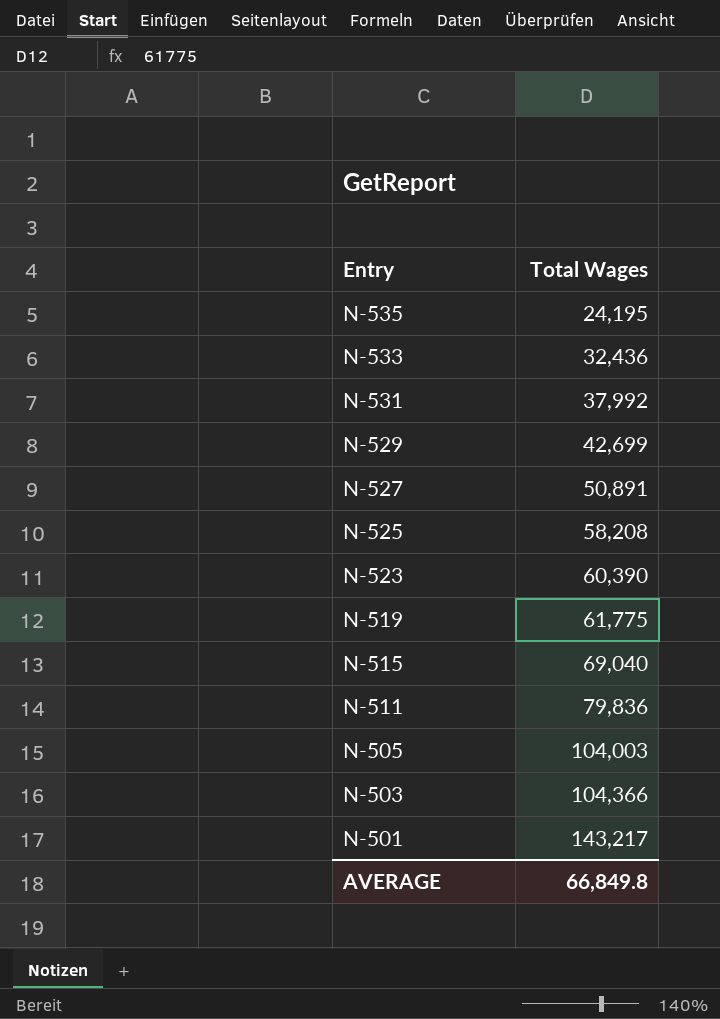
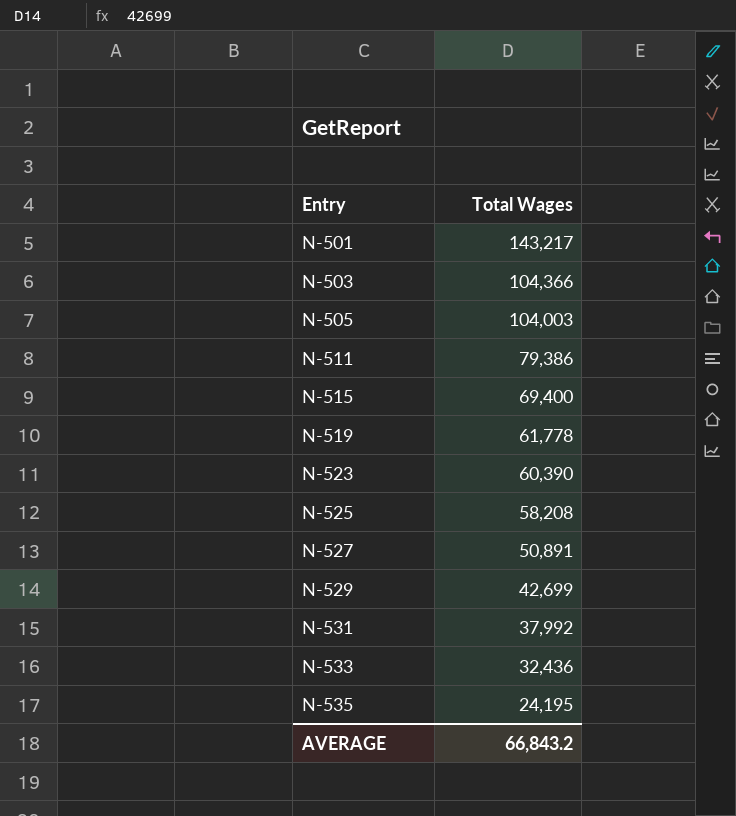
row order: Entry descending -> Entry ascending
N-511 | Total Wages: 79,836 -> 79,386
N-515 | Total Wages: 69,040 -> 69,400
N-519 | Total Wages: 61,775 -> 61,778
AVERAGE | Total Wages: 66,849.8 -> 66,843.2

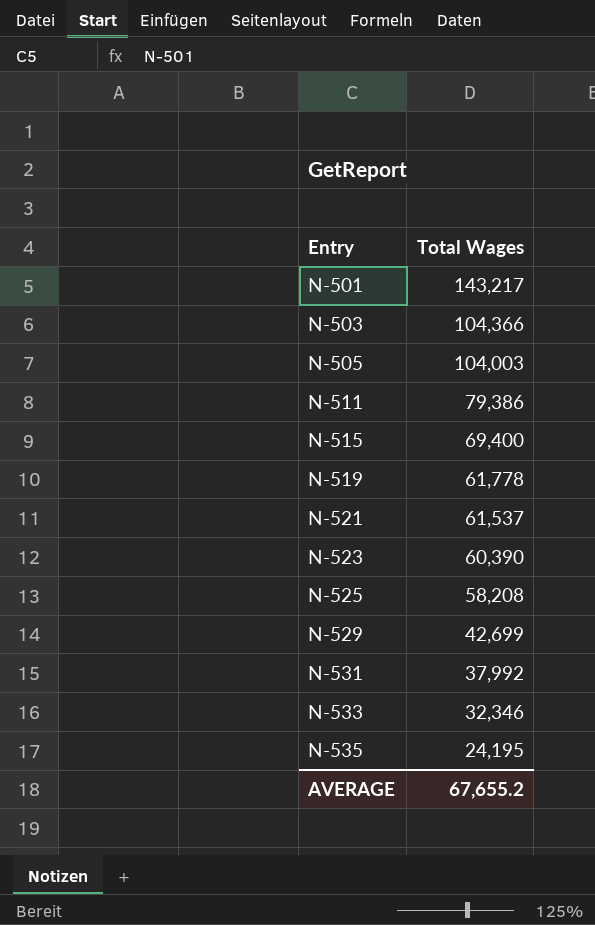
row N-527: 50,891 -> none
row N-521: none -> 61,537
N-533 | Total Wages: 32,436 -> 32,346
AVERAGE | Total Wages: 66,843.2 -> 67,655.2

